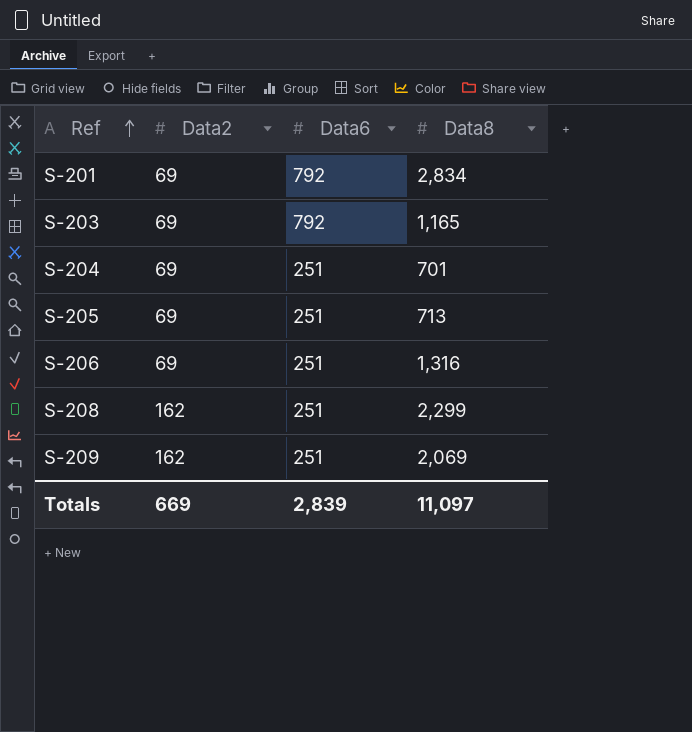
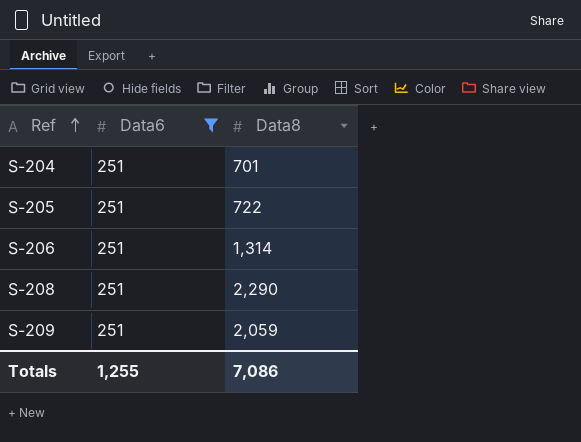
filter: none -> Data6 = 251
column Data2 | position: 2 -> none
S-205 | Data8: 713 -> 722
S-206 | Data8: 1,316 -> 1,314
S-208 | Data8: 2,299 -> 2,290
S-209 | Data8: 2,069 -> 2,059
Totals | Data6: 2,839 -> 1,255
Totals | Data8: 11,097 -> 7,086

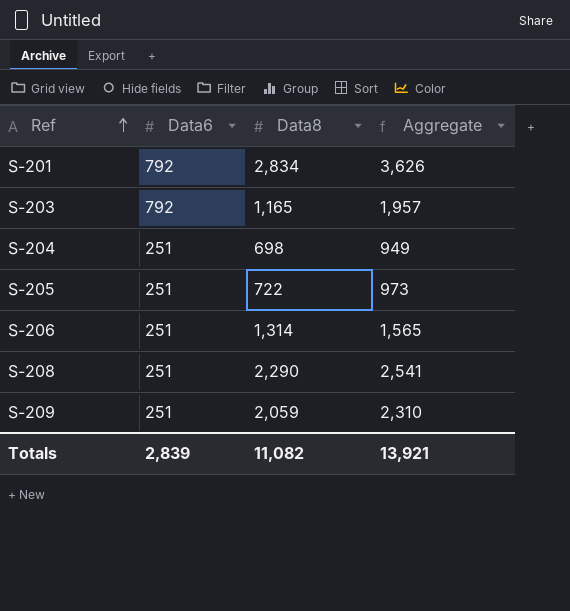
filter: Data6 = 251 -> none
column Aggregate | formula: none -> [Data6] + [Data8]
S-204 | Data8: 701 -> 698
Totals | Data6: 1,255 -> 2,839
Totals | Data8: 7,086 -> 11,082

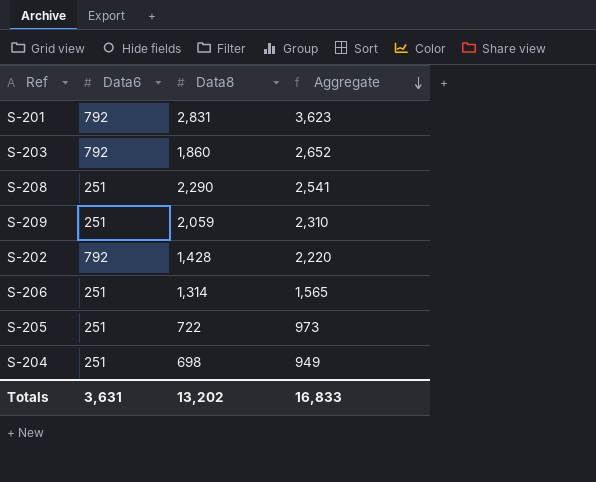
row order: Ref ascending -> Aggregate descending
S-201 | Data8: 2,834 -> 2,831
S-201 | Aggregate: 3,626 -> 3,623
S-203 | Data8: 1,165 -> 1,860
S-203 | Aggregate: 1,957 -> 2,652
row S-202: none -> 792 | 1,428 | 2,220
Totals | Data6: 2,839 -> 3,631
Totals | Data8: 11,082 -> 13,202
Totals | Aggregate: 13,921 -> 16,833

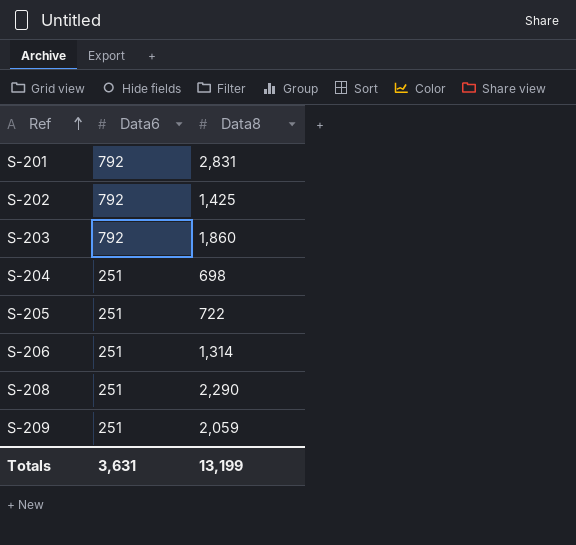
row order: Aggregate descending -> Ref ascending
column Aggregate | formula: [Data6] + [Data8] -> none
S-202 | Data8: 1,428 -> 1,425
Totals | Data8: 13,202 -> 13,199

